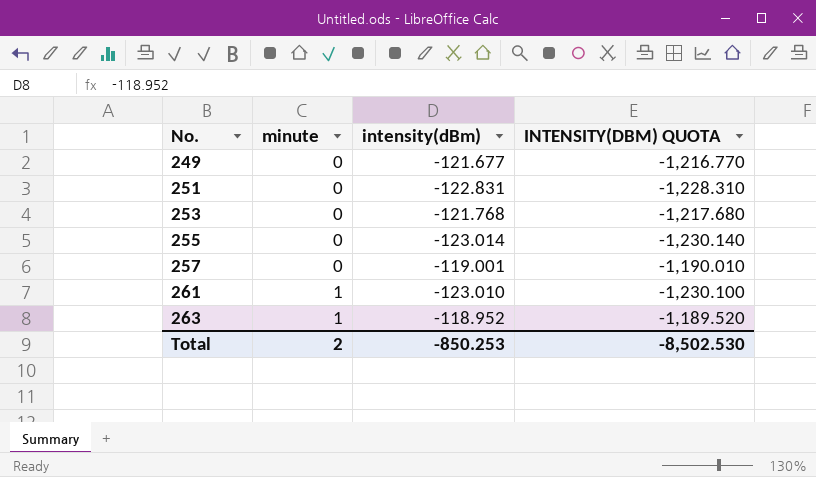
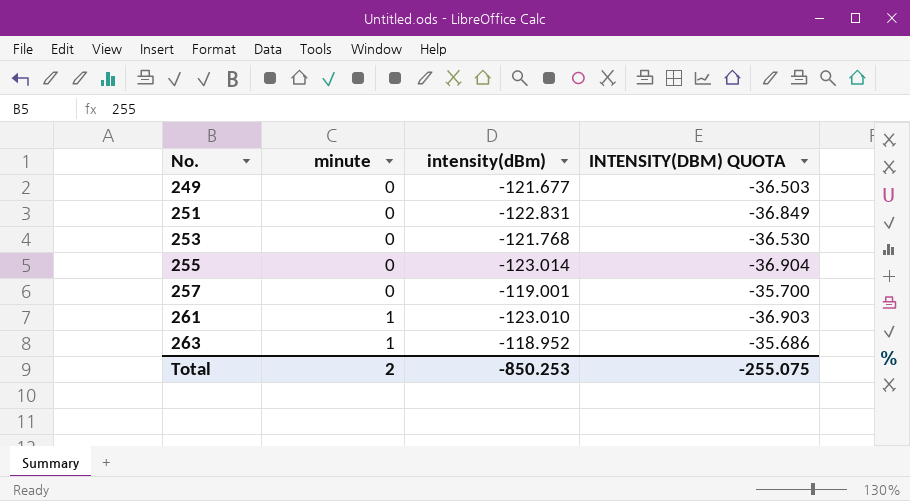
column INTENSITY(DBM) QUOTA | formula: [intensity(dBm)] * 10 -> [intensity(dBm)] * 0.3
Total | INTENSITY(DBM) QUOTA: -8,502.530 -> -255.075

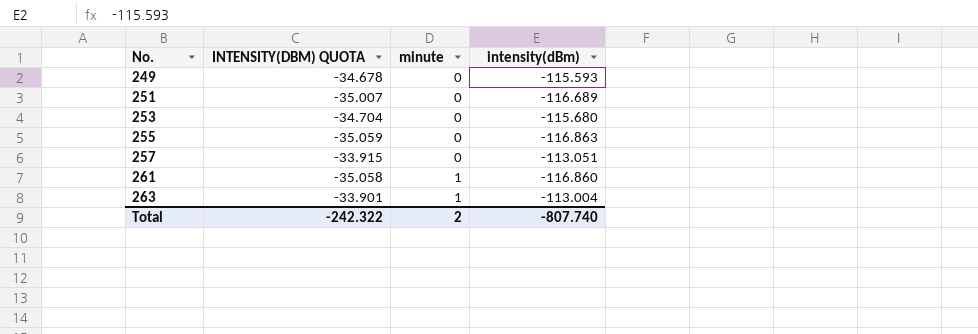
column INTENSITY(DBM) QUOTA | position: 4 -> 2
249 | INTENSITY(DBM) QUOTA: -36.503 -> -34.678
249 | intensity(dBm): -121.677 -> -115.593
251 | INTENSITY(DBM) QUOTA: -36.849 -> -35.007
251 | intensity(dBm): -122.831 -> -116.689
253 | INTENSITY(DBM) QUOTA: -36.530 -> -34.704
253 | intensity(dBm): -121.768 -> -115.680
255 | INTENSITY(DBM) QUOTA: -36.904 -> -35.059
255 | intensity(dBm): -123.014 -> -116.863
257 | INTENSITY(DBM) QUOTA: -35.700 -> -33.915
257 | intensity(dBm): -119.001 -> -113.051
261 | INTENSITY(DBM) QUOTA: -36.903 -> -35.058
261 | intensity(dBm): -123.010 -> -116.860
263 | INTENSITY(DBM) QUOTA: -35.686 -> -33.901
263 | intensity(dBm): -118.952 -> -113.004
Total | INTENSITY(DBM) QUOTA: -255.075 -> -242.322
Total | intensity(dBm): -850.253 -> -807.740

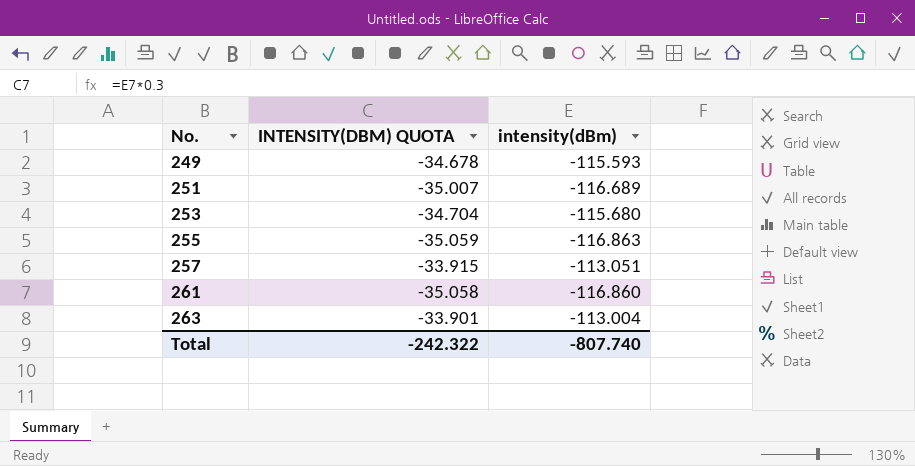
column minute | position: 3 -> none

